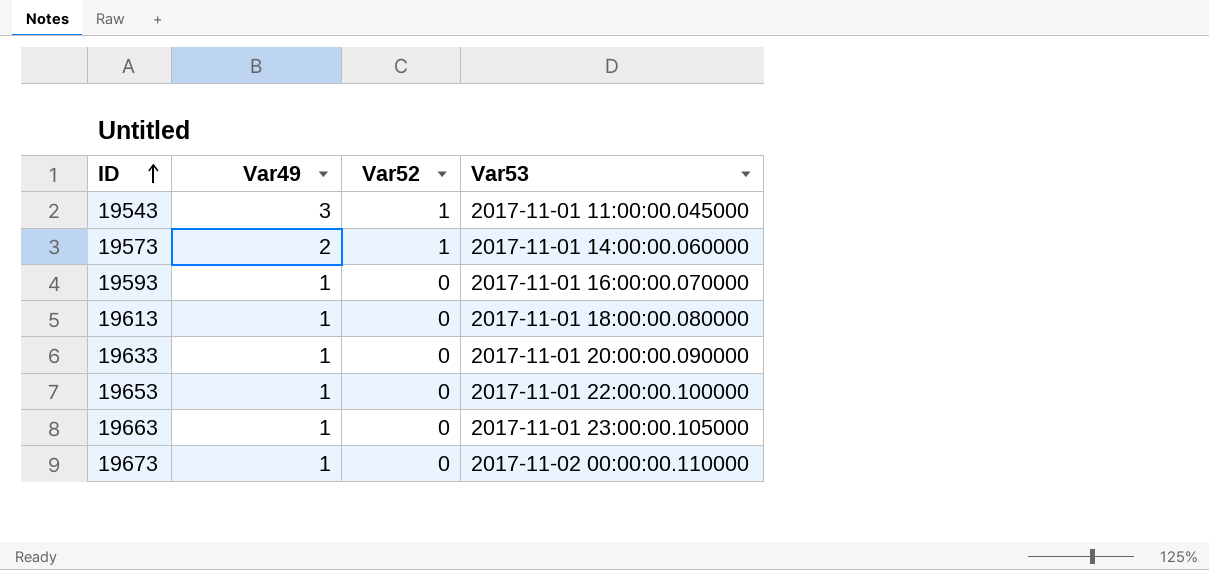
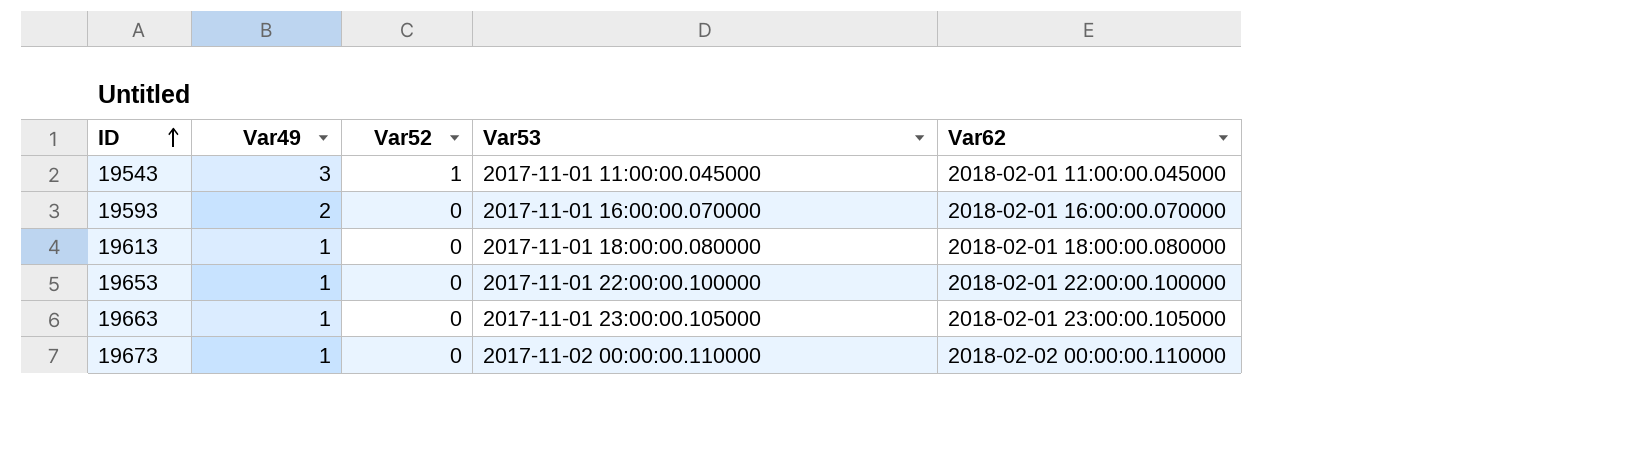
column Var62 | position: none -> 5
row 19573: 2 | 1 | 2017-11-01 14:00:00.060000 -> none
row 19633: 1 | 0 | 2017-11-01 20:00:00.090000 -> none
19593 | Var49: 1 -> 2

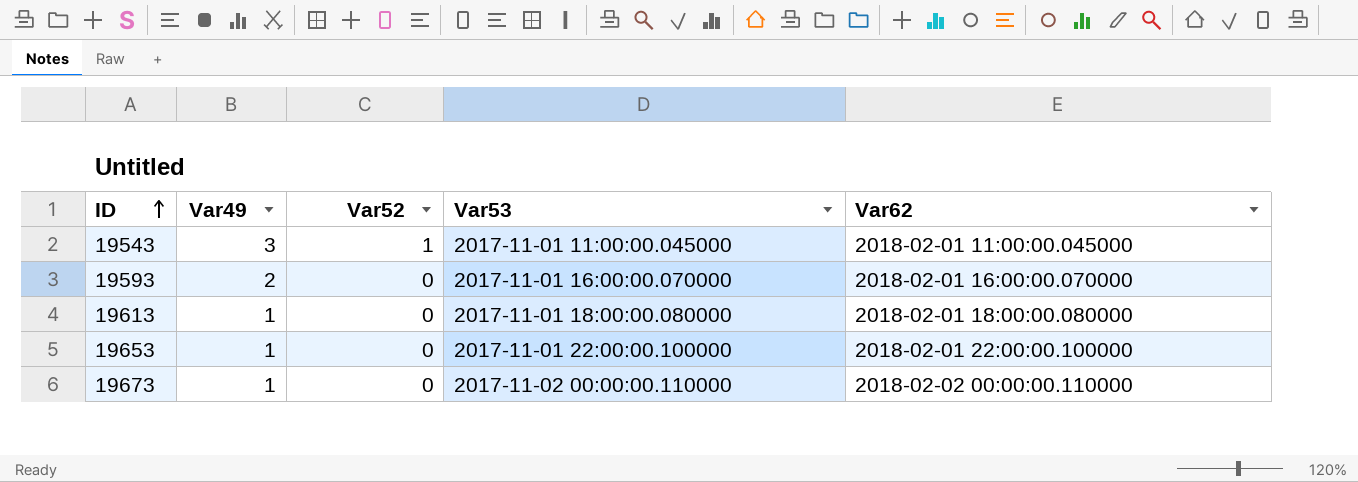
row 19663: 1 | 0 | 2017-11-01 23:00:00.105000 | 2018-02-01 23:00:00.105000 -> none

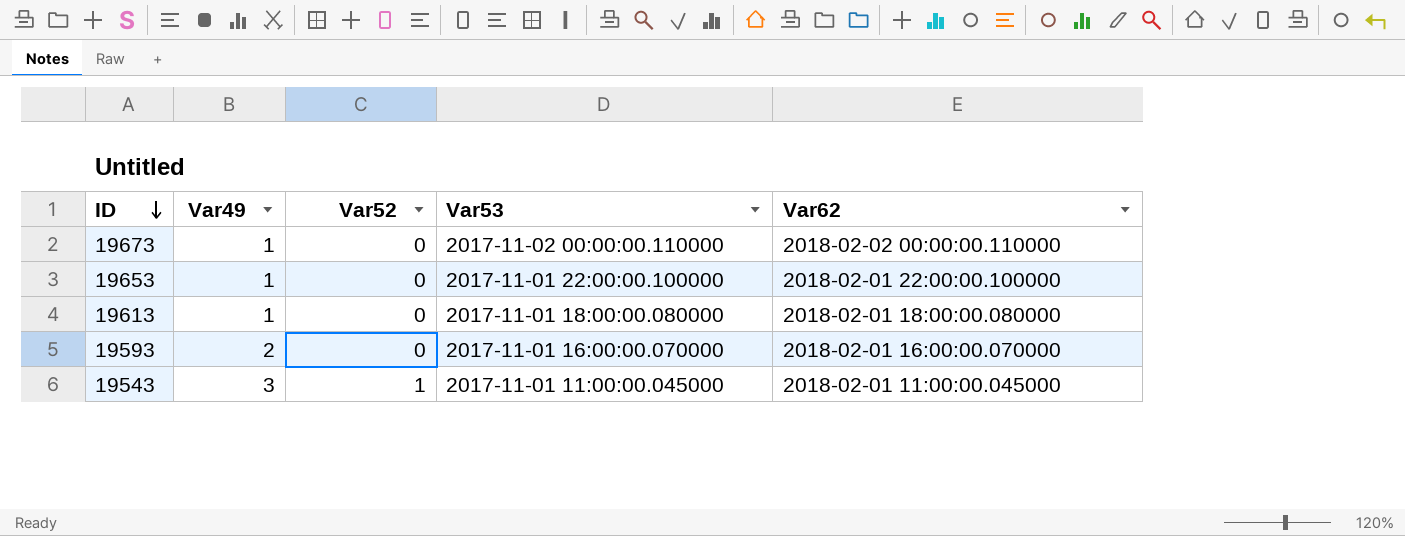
row order: ID ascending -> ID descending

